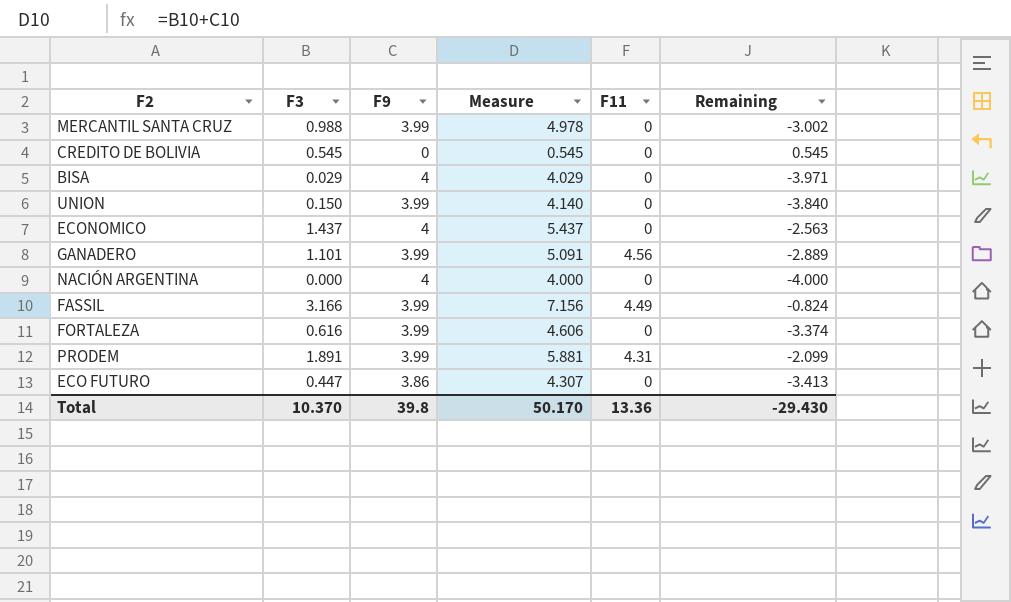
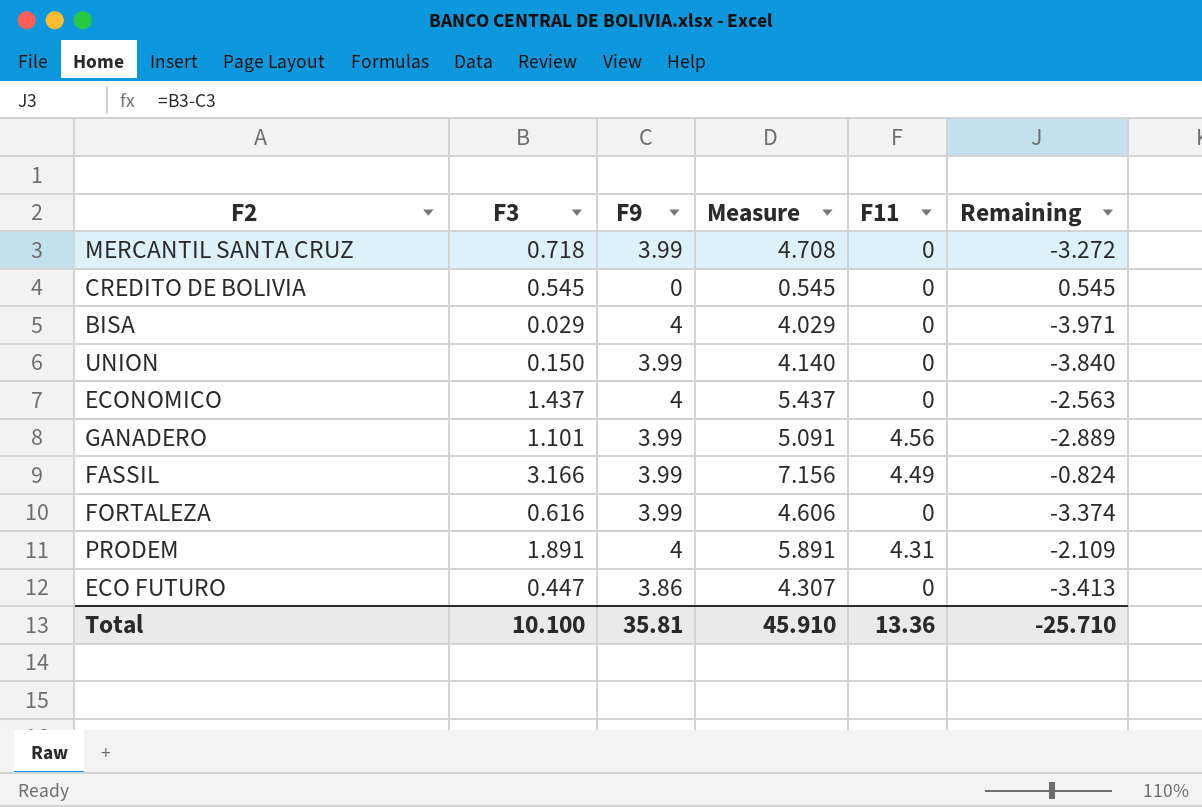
row NACIÓN ARGENTINA: 0.000 | 4 | 4.000 | 0 | -4.000 -> none
MERCANTIL SANTA CRUZ | F3: 0.988 -> 0.718
MERCANTIL SANTA CRUZ | Measure: 4.978 -> 4.708
MERCANTIL SANTA CRUZ | Remaining: -3.002 -> -3.272
PRODEM | F9: 3.99 -> 4
PRODEM | Measure: 5.881 -> 5.891
PRODEM | Remaining: -2.099 -> -2.109
Total | F3: 10.370 -> 10.100
Total | F9: 39.8 -> 35.81
Total | Measure: 50.170 -> 45.910
Total | Remaining: -29.430 -> -25.710

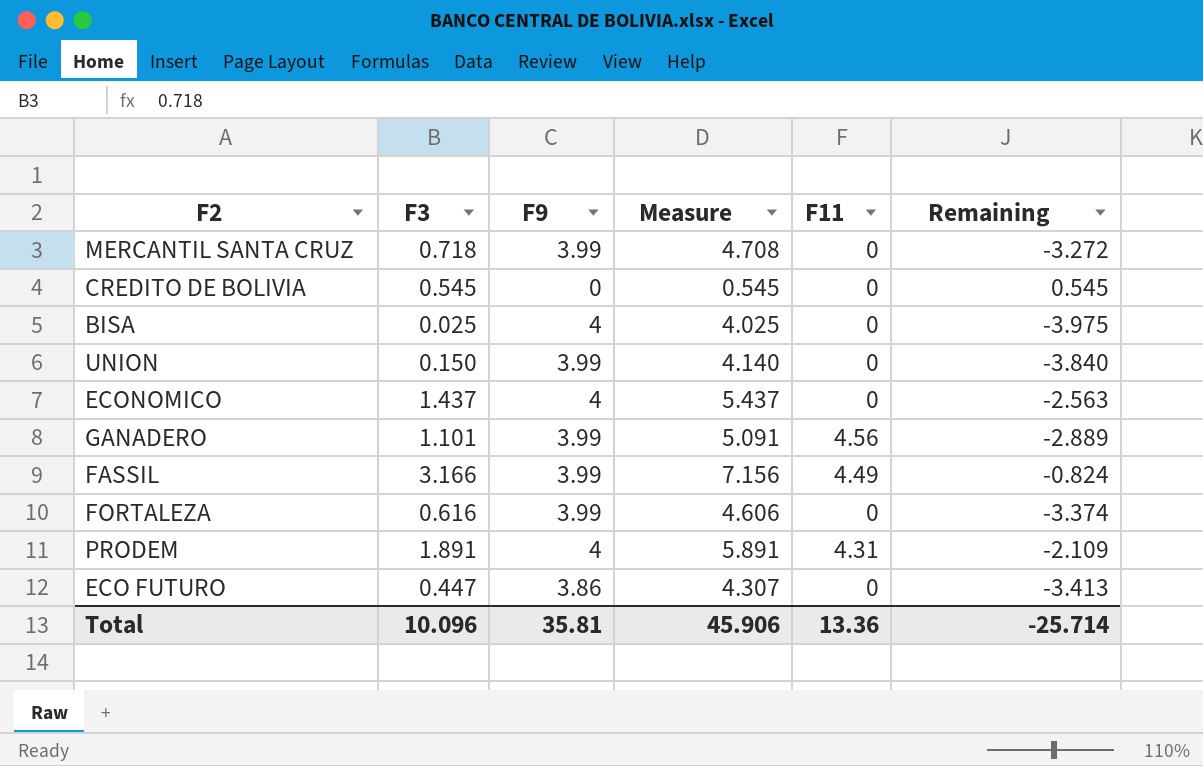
BISA | F3: 0.029 -> 0.025
BISA | Measure: 4.029 -> 4.025
BISA | Remaining: -3.971 -> -3.975
Total | F3: 10.100 -> 10.096
Total | Measure: 45.910 -> 45.906
Total | Remaining: -25.710 -> -25.714

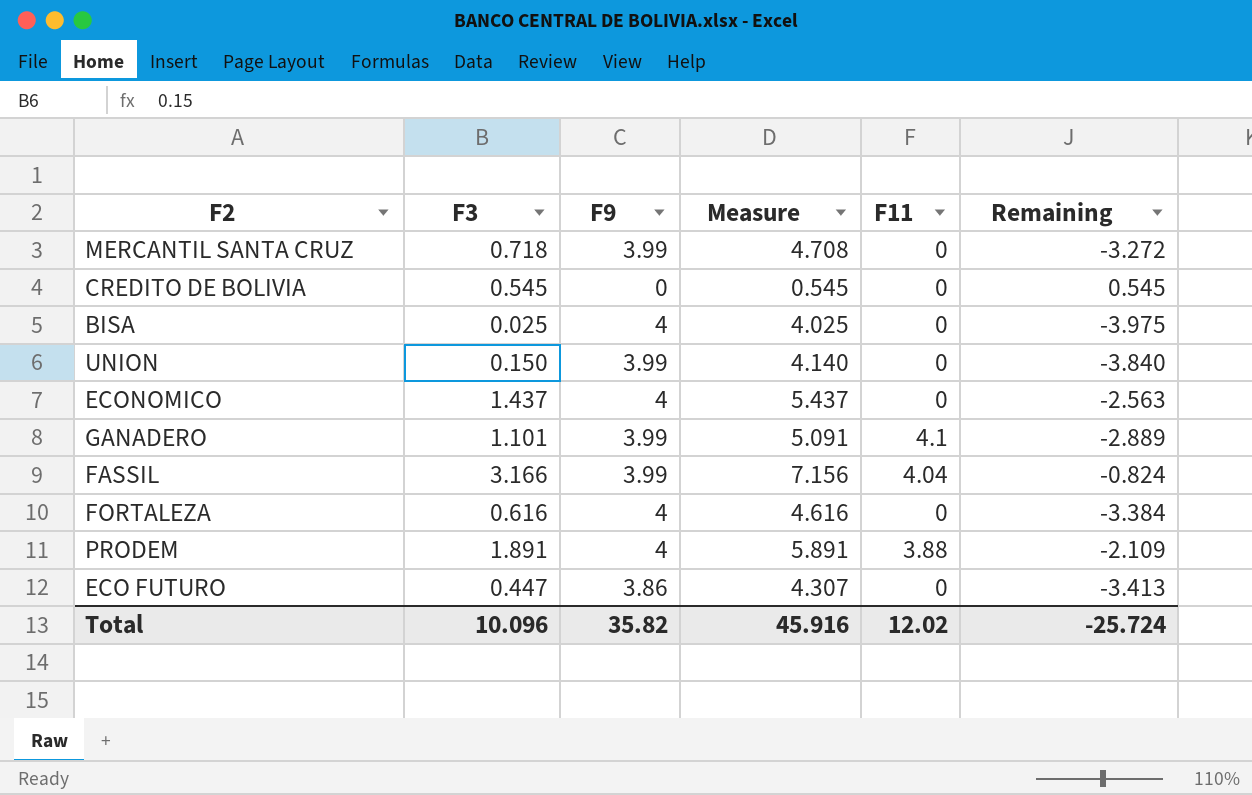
GANADERO | F11: 4.56 -> 4.1
FASSIL | F11: 4.49 -> 4.04
FORTALEZA | F9: 3.99 -> 4
FORTALEZA | Measure: 4.606 -> 4.616
FORTALEZA | Remaining: -3.374 -> -3.384
PRODEM | F11: 4.31 -> 3.88
Total | F9: 35.81 -> 35.82
Total | Measure: 45.906 -> 45.916
Total | F11: 13.36 -> 12.02
Total | Remaining: -25.714 -> -25.724

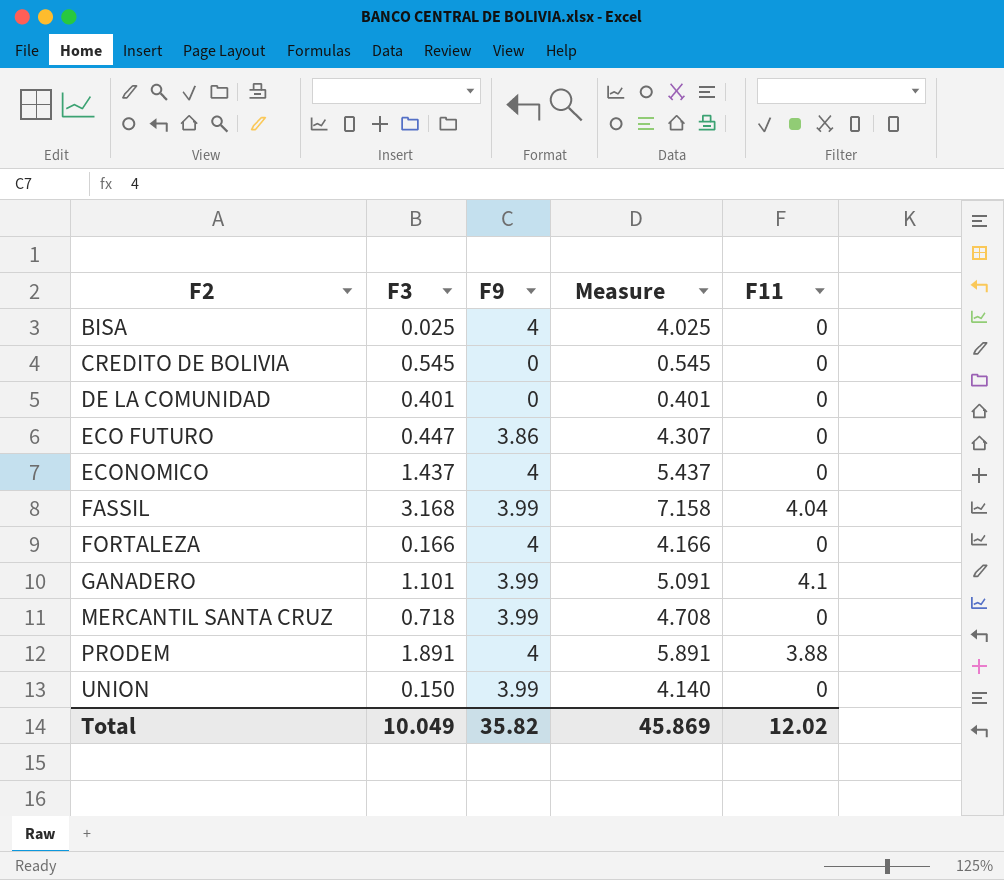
row order: none -> F2 ascending
column Remaining | formula: [F3] - [F9] -> none
row DE LA COMUNIDAD: none -> 0.401 | 0 | 0.401 | 0
FASSIL | F3: 3.166 -> 3.168
FASSIL | Measure: 7.156 -> 7.158
FORTALEZA | F3: 0.616 -> 0.166
FORTALEZA | Measure: 4.616 -> 4.166
Total | F3: 10.096 -> 10.049
Total | Measure: 45.916 -> 45.869

